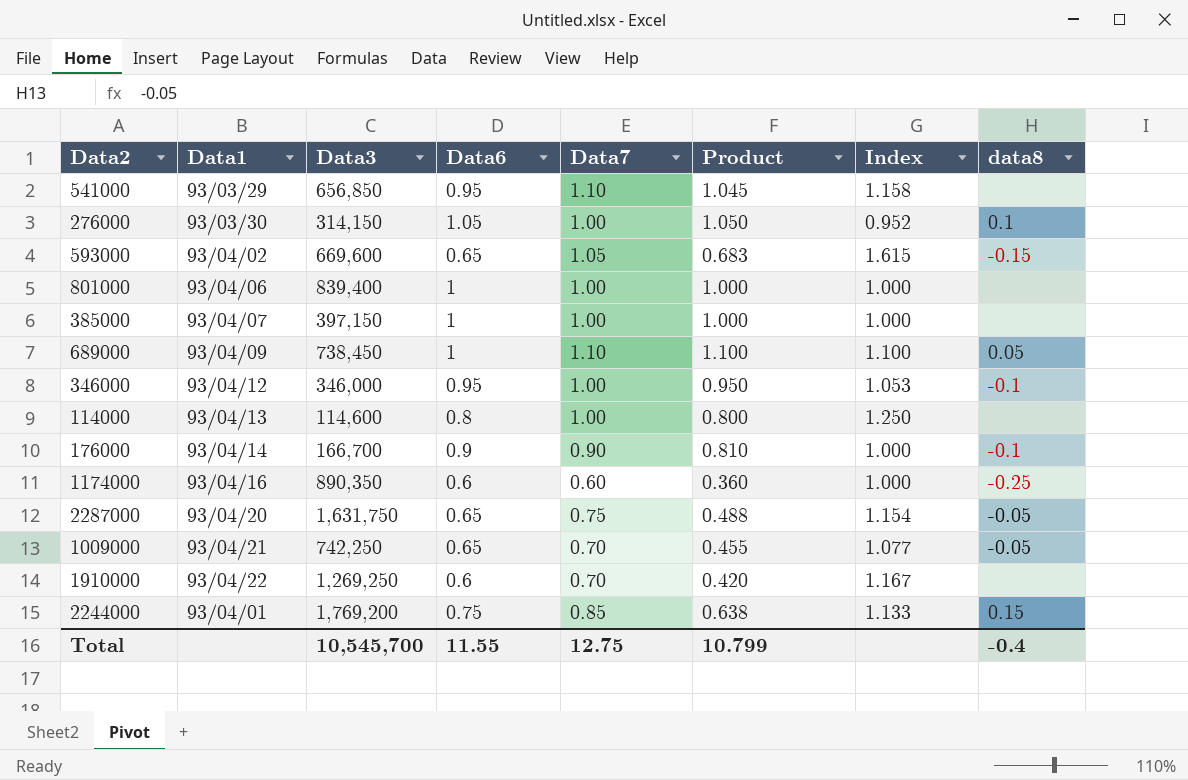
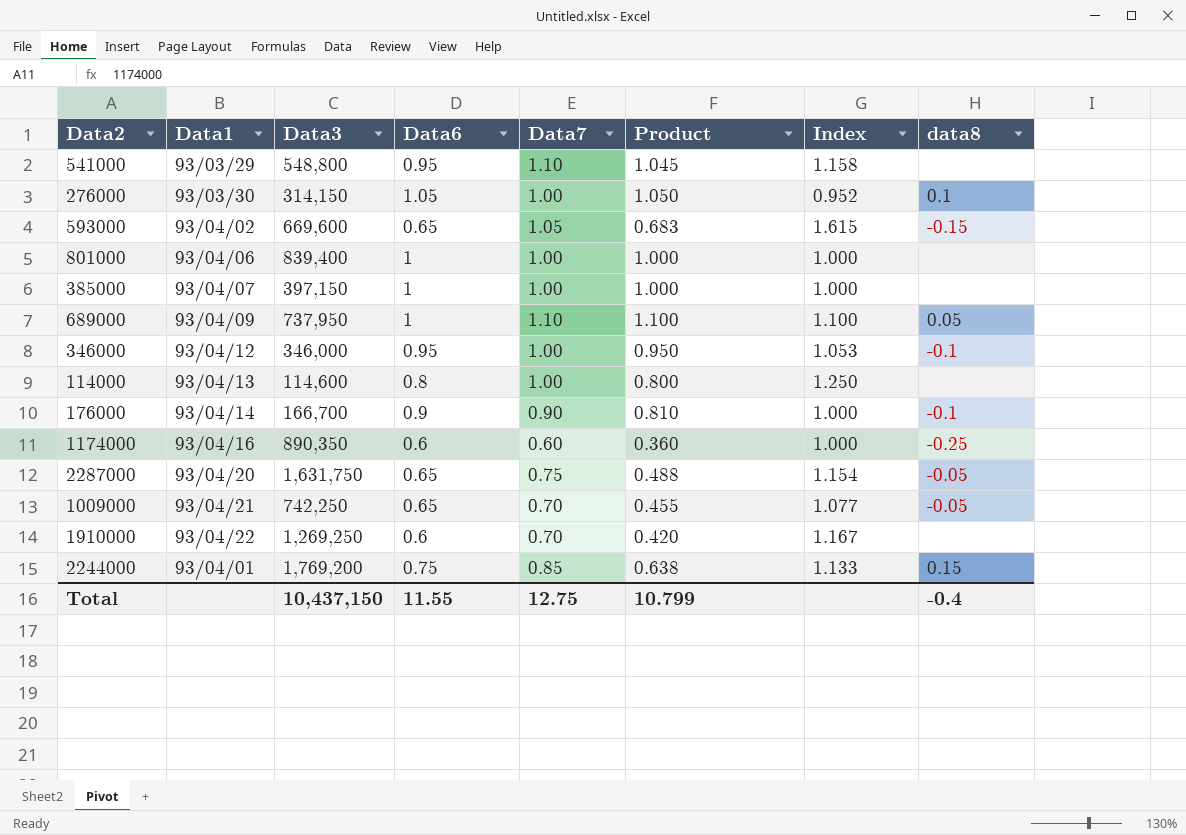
541000 | Data3: 656,850 -> 548,800
689000 | Data3: 738,450 -> 737,950
Total | Data3: 10,545,700 -> 10,437,150

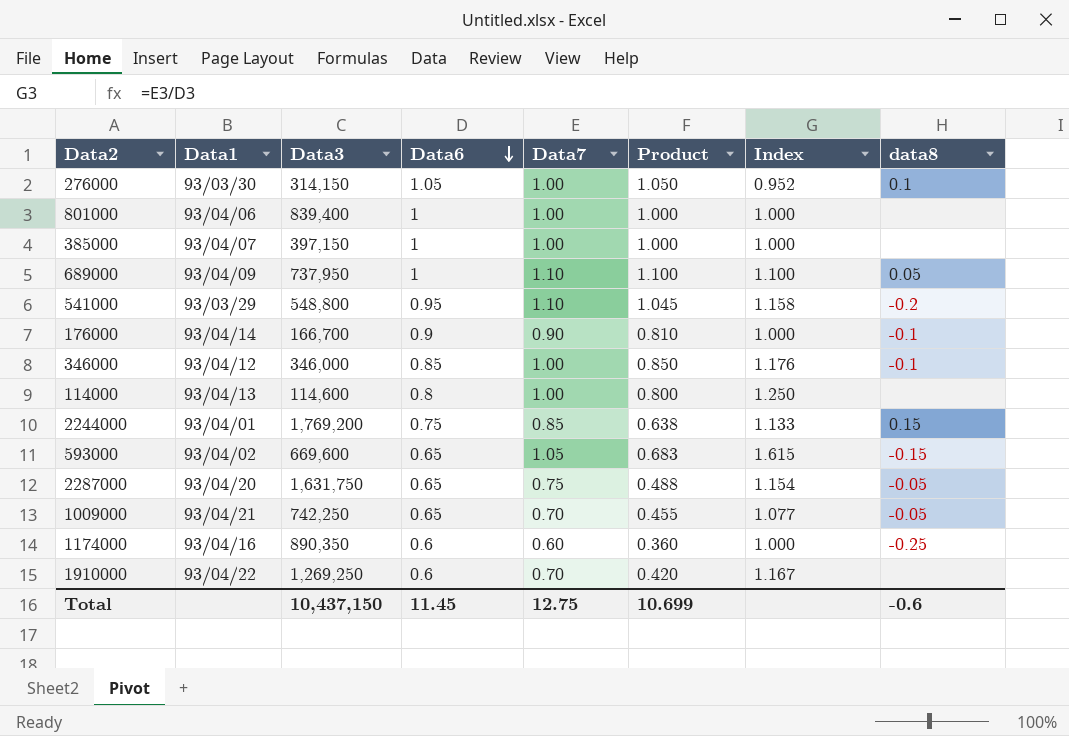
row order: none -> Data6 descending
541000 | data8: none -> -0.2
346000 | Data6: 0.95 -> 0.85
346000 | Product: 0.950 -> 0.850
346000 | Index: 1.053 -> 1.176
Total | Data6: 11.55 -> 11.45
Total | Product: 10.799 -> 10.699
Total | data8: -0.4 -> -0.6

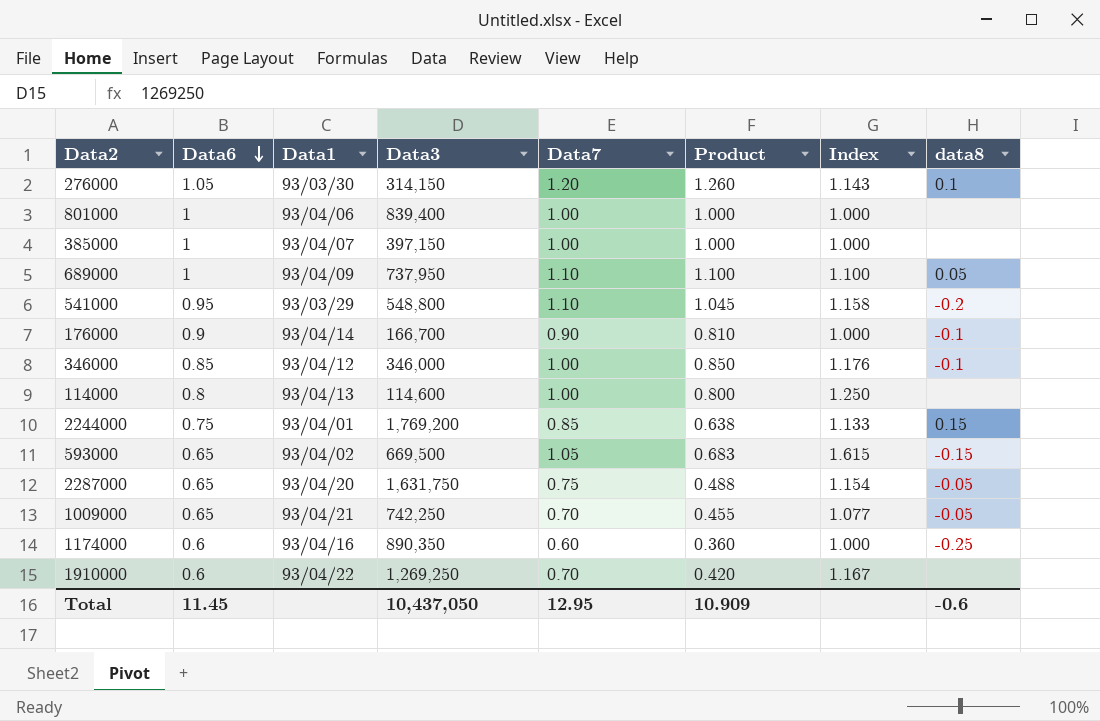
column Data6 | position: 4 -> 2
276000 | Data7: 1.00 -> 1.20
276000 | Product: 1.050 -> 1.260
276000 | Index: 0.952 -> 1.143
593000 | Data3: 669,600 -> 669,500
Total | Data3: 10,437,150 -> 10,437,050
Total | Data7: 12.75 -> 12.95
Total | Product: 10.699 -> 10.909

